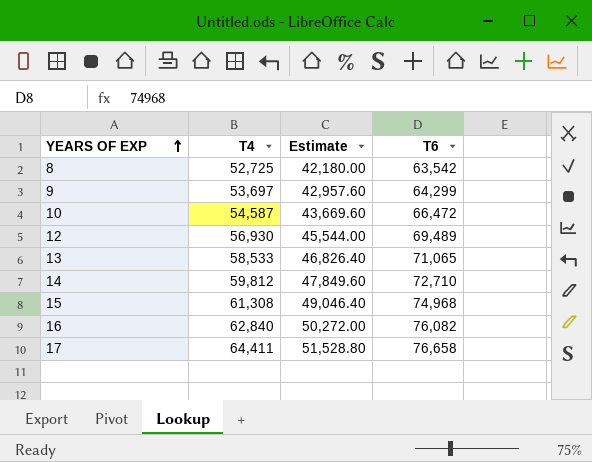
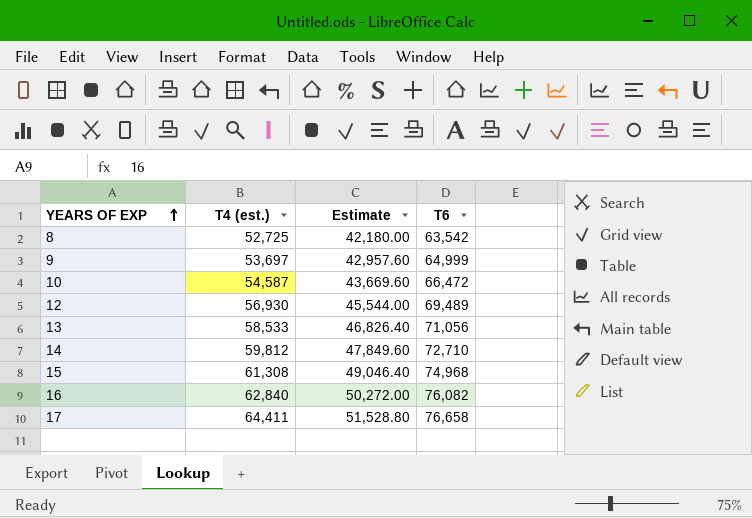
column name: T4 -> T4 (est.)
9 | T6: 64,299 -> 64,999
13 | T6: 71,065 -> 71,056

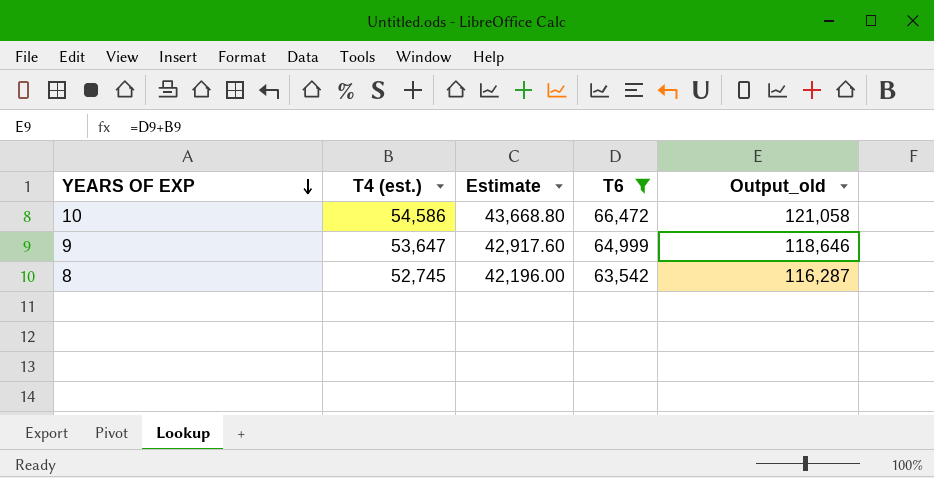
filter: none -> T6 <= 66,472
row order: YEARS OF EXP ascending -> YEARS OF EXP descending
column Output_old | formula: none -> [T4 (est.)] + [T6]
10 | T4 (est.): 54,587 -> 54,586
10 | Estimate: 43,669.60 -> 43,668.80
9 | T4 (est.): 53,697 -> 53,647
9 | Estimate: 42,957.60 -> 42,917.60
8 | T4 (est.): 52,725 -> 52,745
8 | Estimate: 42,180.00 -> 42,196.00

